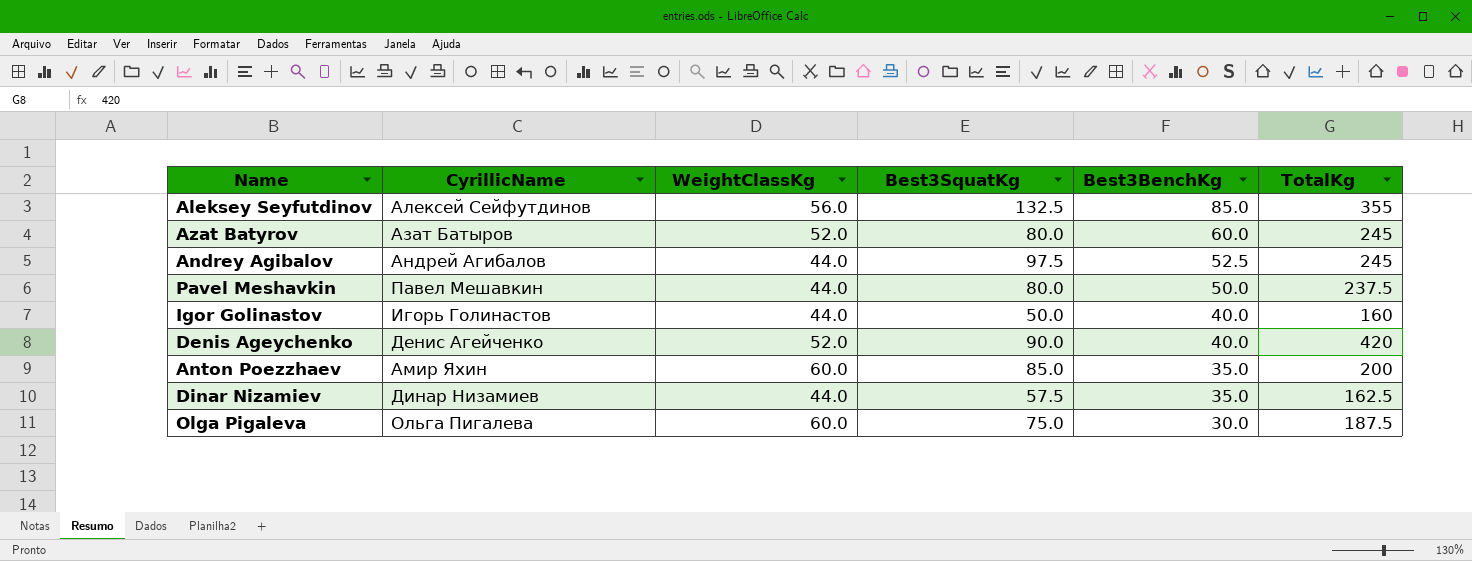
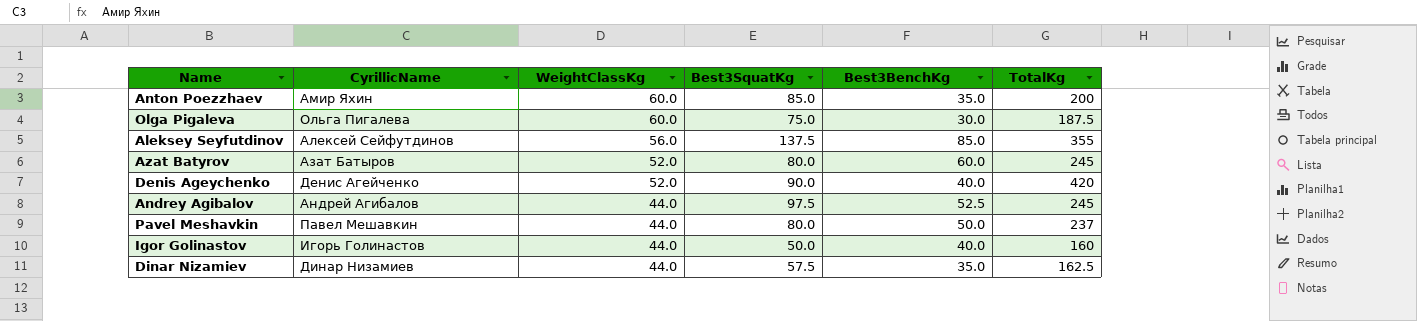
row order: Best3BenchKg descending -> WeightClassKg descending
Aleksey Seyfutdinov | Best3SquatKg: 132.5 -> 137.5
Pavel Meshavkin | TotalKg: 237.5 -> 237

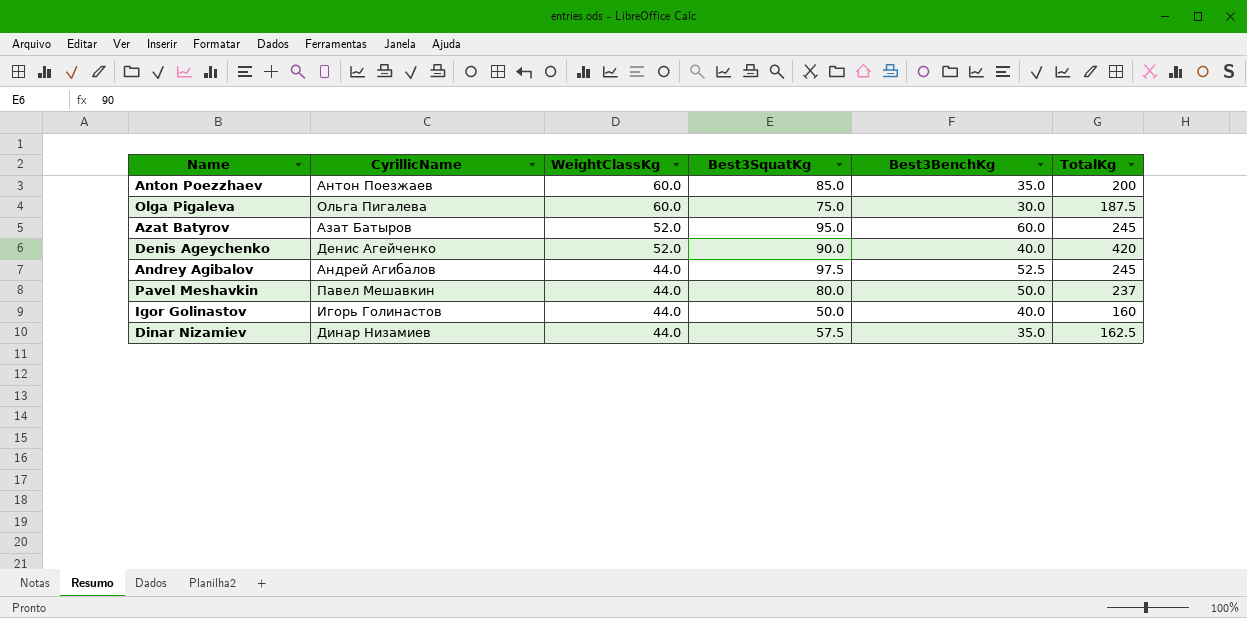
row Aleksey Seyfutdinov: Алексей Сейфутдинов | 56.0 | 137.5 | 85.0 | 355 -> none
Anton Poezzhaev | CyrillicName: Амир Яхин -> Антон Поезжаев
Azat Batyrov | Best3SquatKg: 80.0 -> 95.0

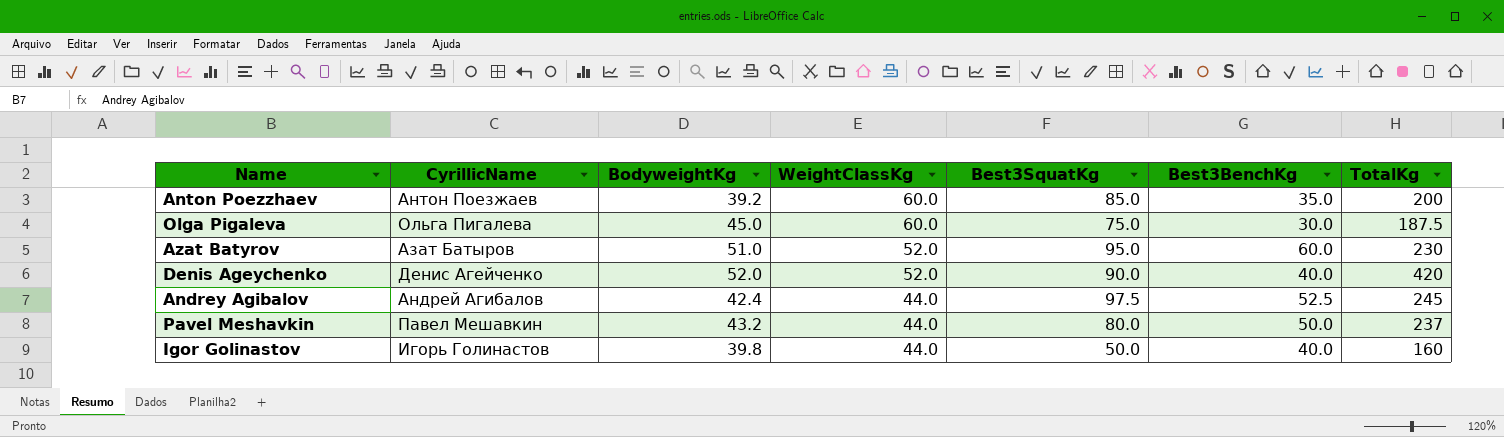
column BodyweightKg | position: none -> 3
row Dinar Nizamiev: Динар Низамиев | 44.0 | 57.5 | 35.0 | 162.5 -> none
Azat Batyrov | TotalKg: 245 -> 230

